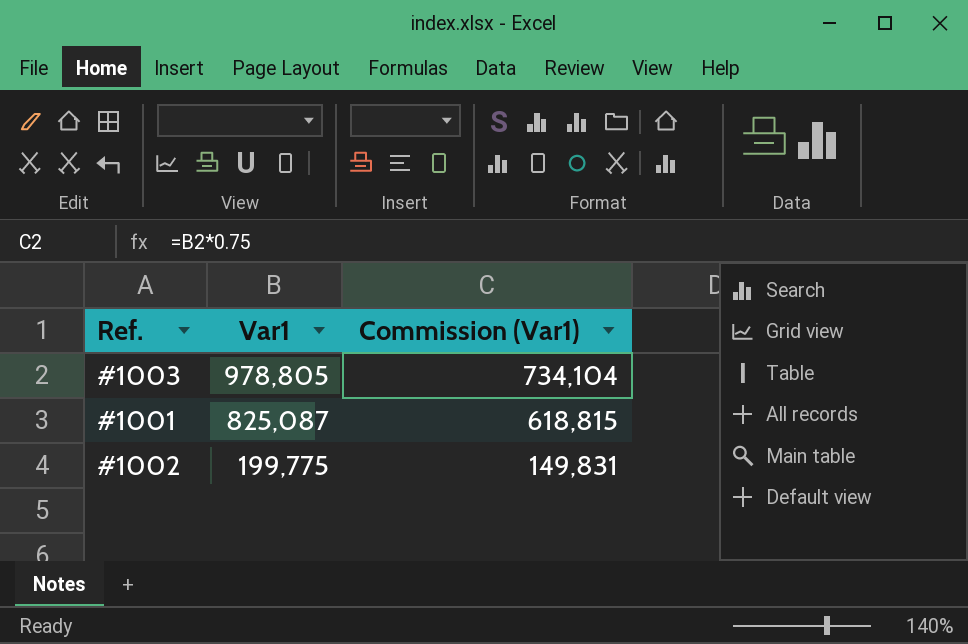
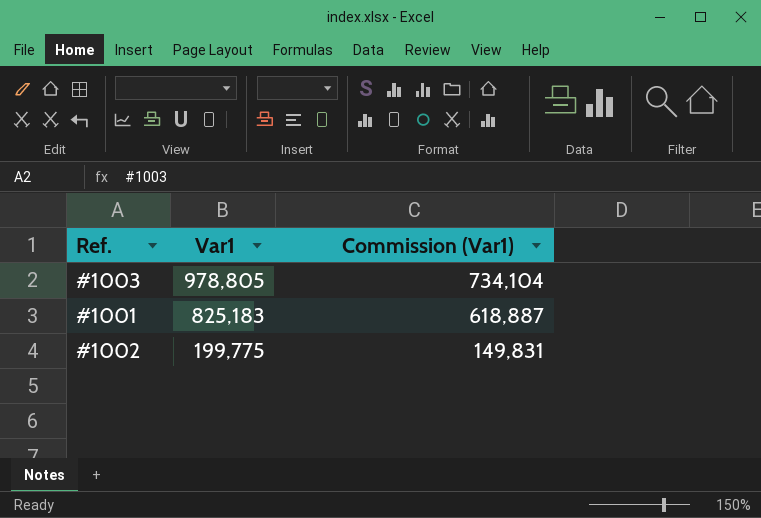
#1001 | Var1: 825,087 -> 825,183
#1001 | Commission (Var1): 618,815 -> 618,887

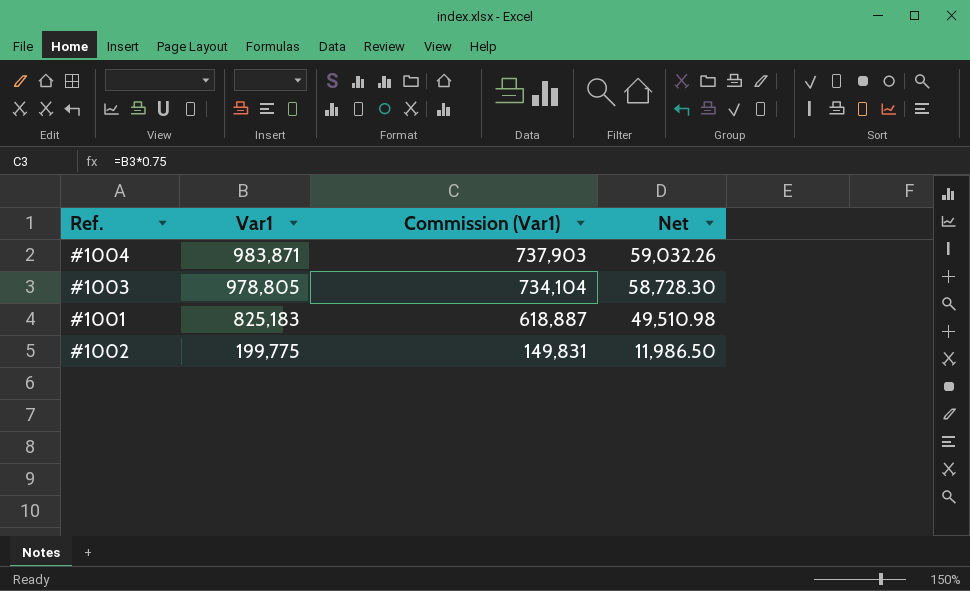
column Net | formula: none -> [Var1] * 0.06
row #1004: none -> 983,871 | 737,903 | 59,032.26

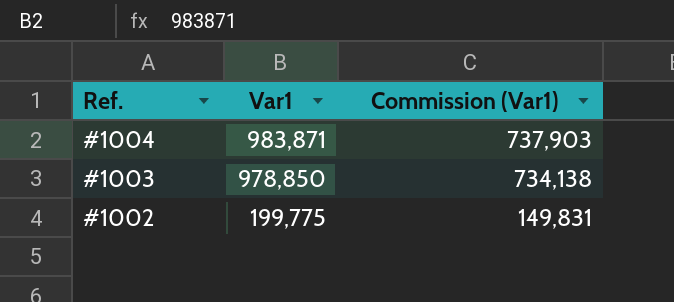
column Net | formula: [Var1] * 0.06 -> none
row #1001: 825,183 | 618,887 | 49,510.98 -> none
#1003 | Var1: 978,805 -> 978,850
#1003 | Commission (Var1): 734,104 -> 734,138

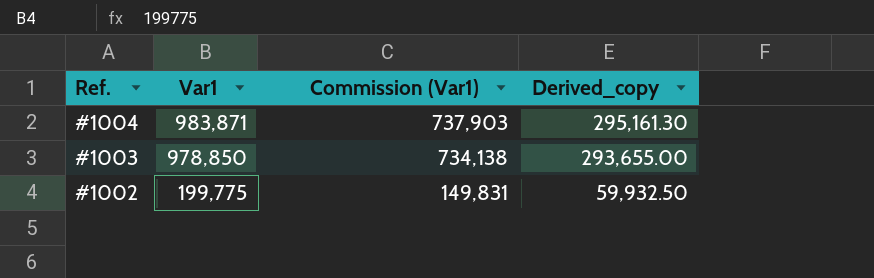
column Derived_copy | formula: none -> [Var1] * 0.3

